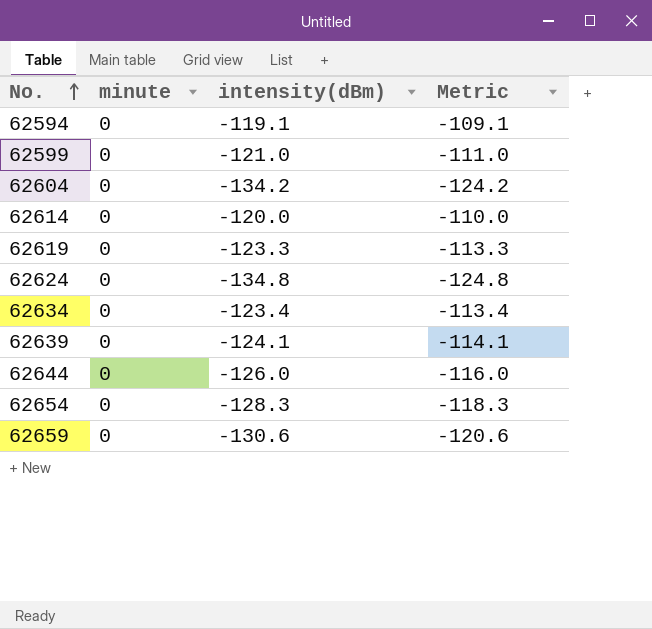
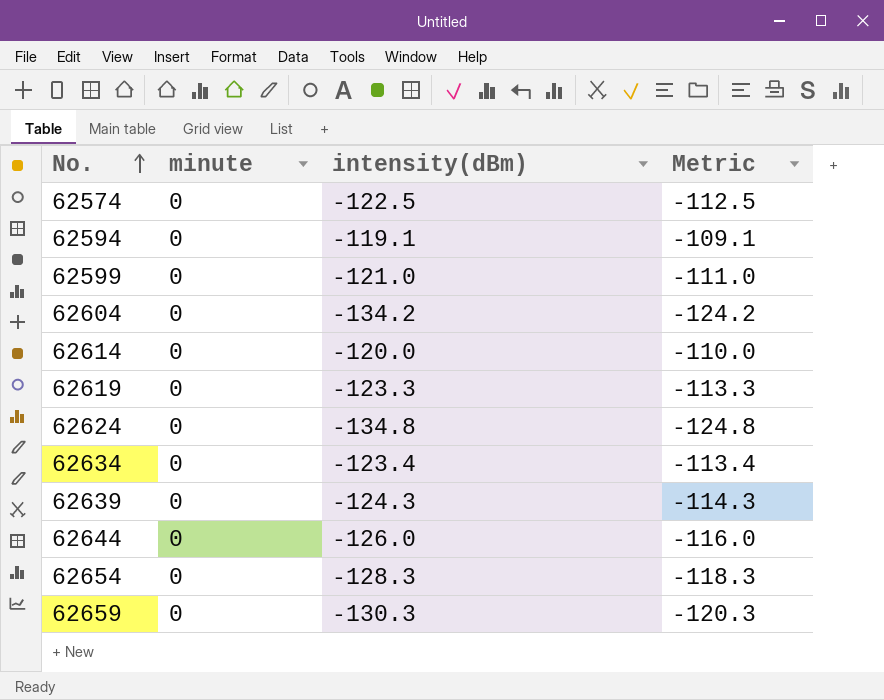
row 62574: none -> 0 | -122.5 | -112.5
62639 | intensity(dBm): -124.1 -> -124.3
62639 | Metric: -114.1 -> -114.3
62659 | intensity(dBm): -130.6 -> -130.3
62659 | Metric: -120.6 -> -120.3

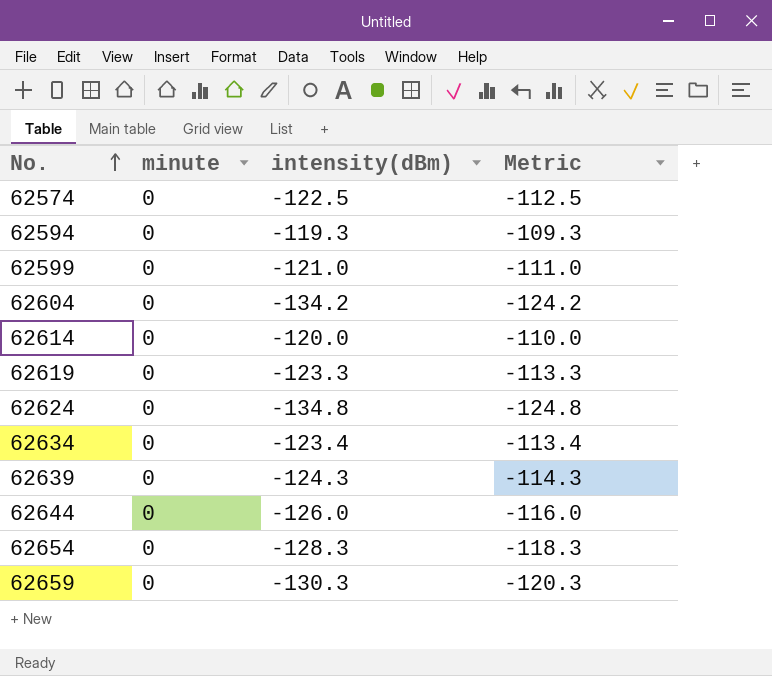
62594 | intensity(dBm): -119.1 -> -119.3
62594 | Metric: -109.1 -> -109.3

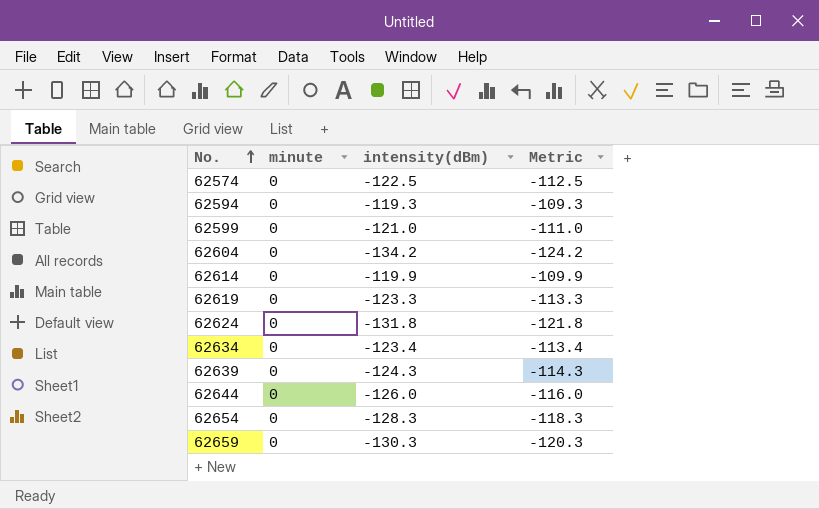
62614 | intensity(dBm): -120.0 -> -119.9
62614 | Metric: -110.0 -> -109.9
62624 | intensity(dBm): -134.8 -> -131.8
62624 | Metric: -124.8 -> -121.8

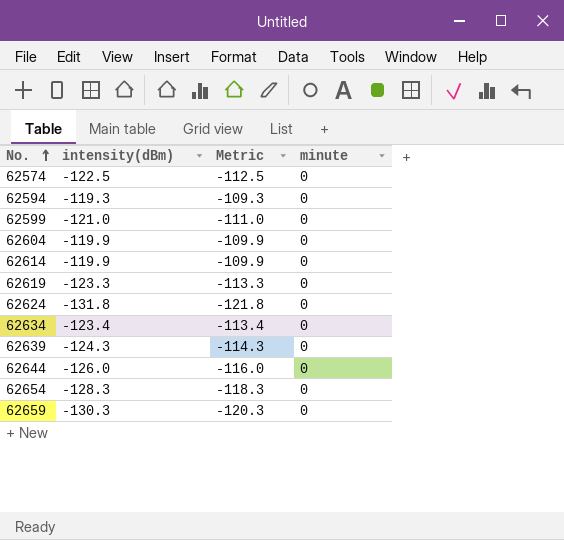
column minute | position: 2 -> 4
62604 | intensity(dBm): -134.2 -> -119.9
62604 | Metric: -124.2 -> -109.9

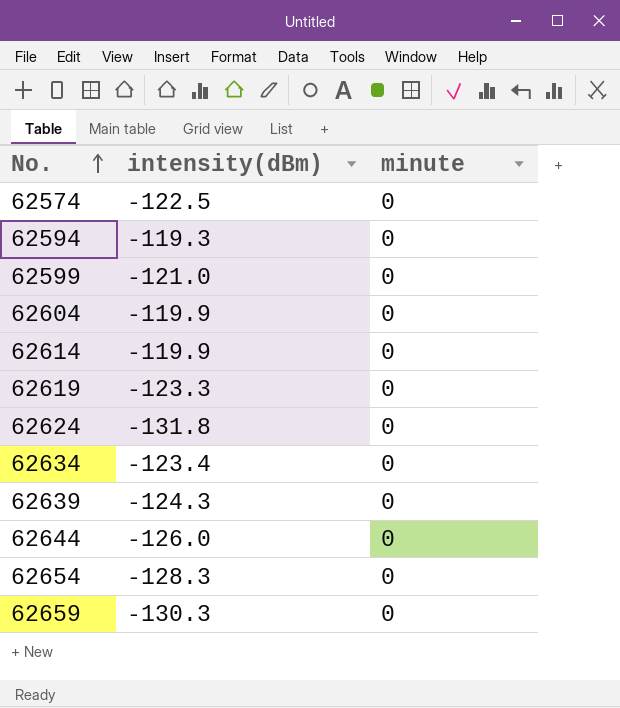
column Metric | formula: [intensity(dBm)] + 10 -> none

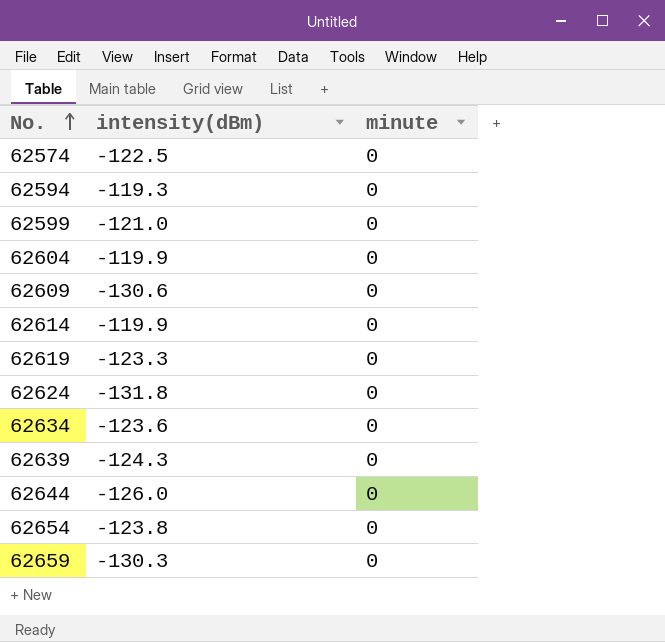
row 62609: none -> -130.6 | 0
62634 | intensity(dBm): -123.4 -> -123.6
62654 | intensity(dBm): -128.3 -> -123.8

